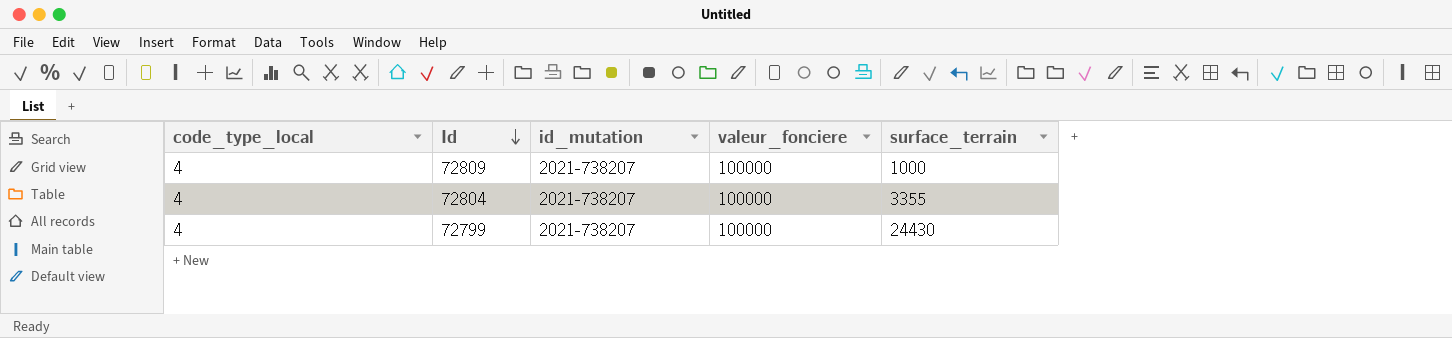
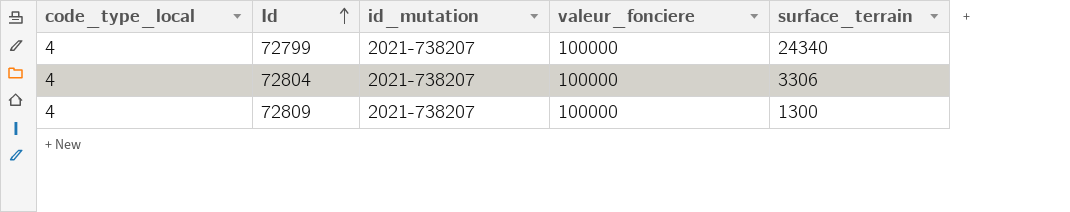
row order: Id descending -> Id ascending
72799 | surface_terrain: 24430 -> 24340
72804 | surface_terrain: 3355 -> 3306
72809 | surface_terrain: 1000 -> 1300

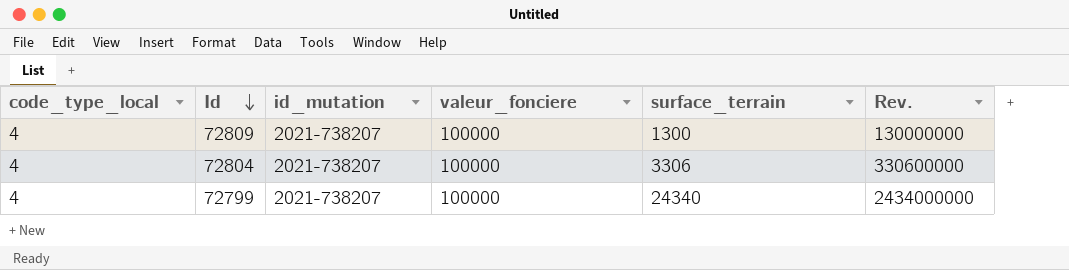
row order: Id ascending -> Id descending
column Rev. | formula: none -> [valeur_fonciere] * [surface_terrain]

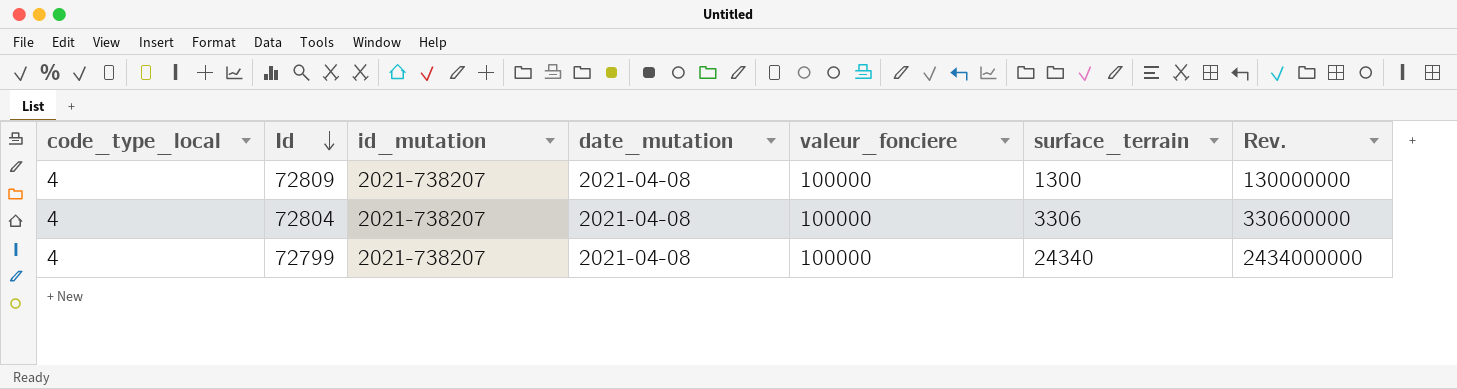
column date_mutation | position: none -> 4

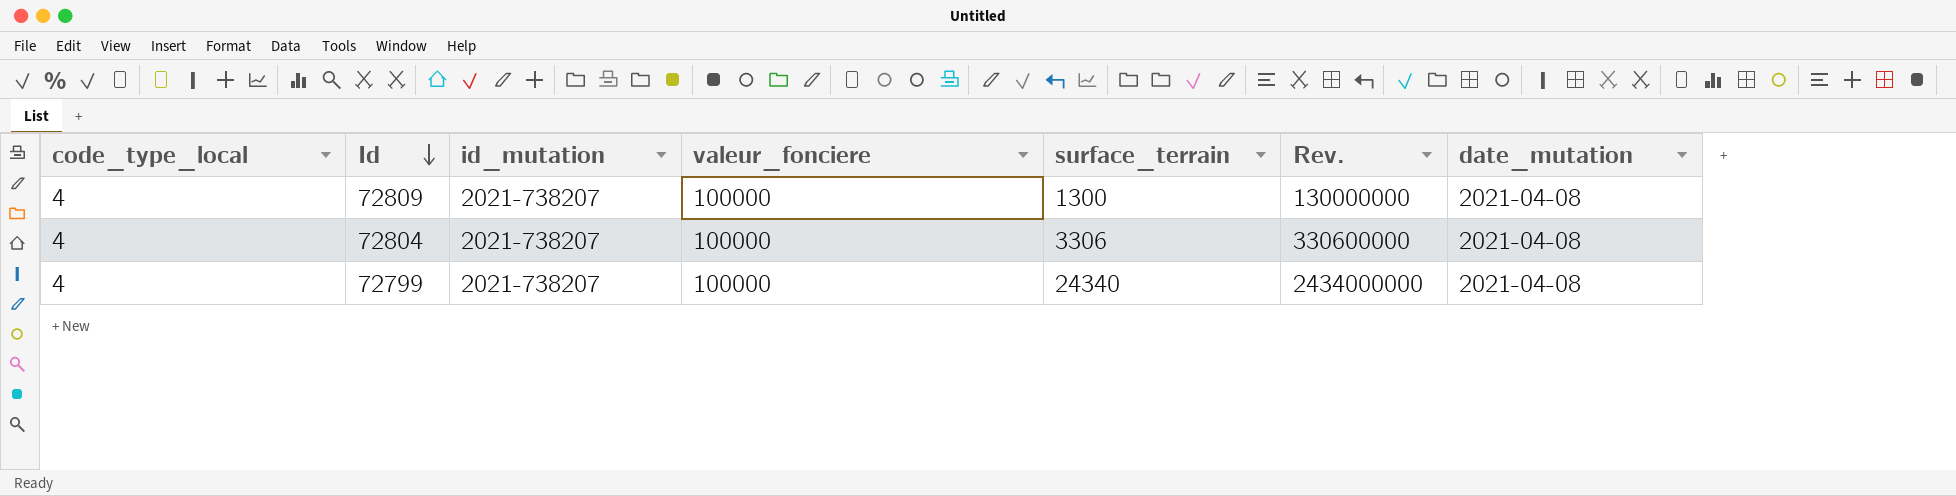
column date_mutation | position: 4 -> 7

